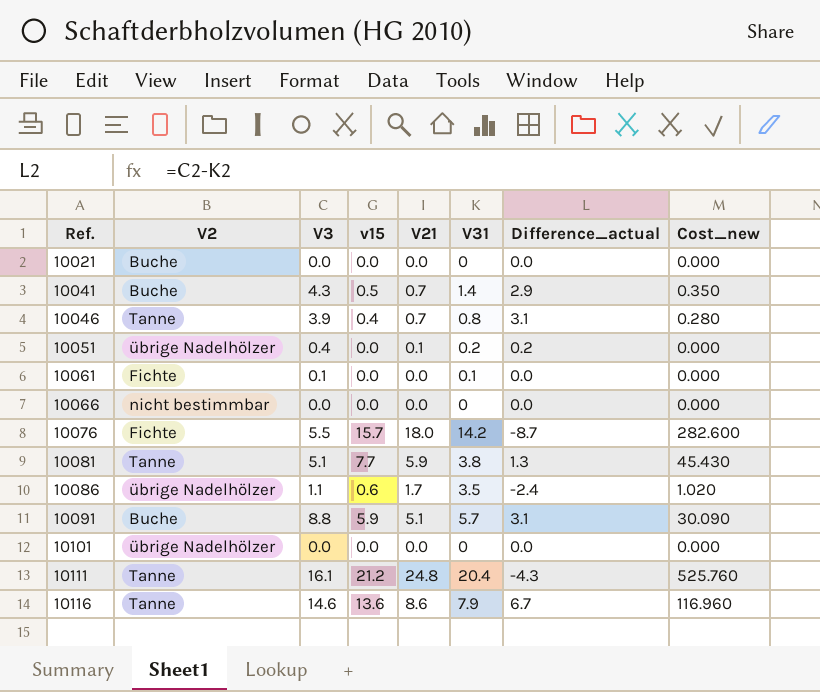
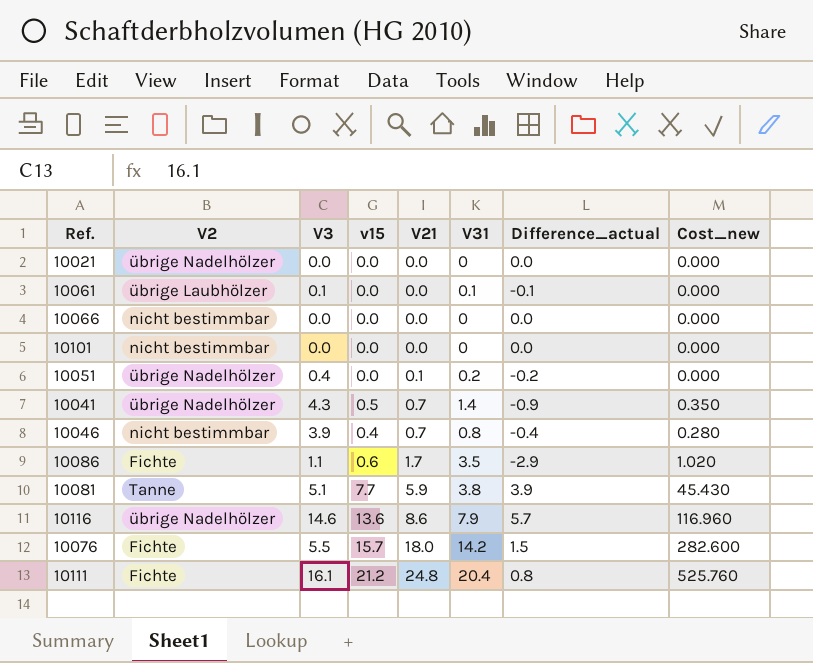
row order: Ref. ascending -> V21 ascending
column Difference_actual | formula: [V3] - [V31] -> [v15] - [V31]
row 10091: Buche | 8.8 | 5.9 | 5.1 | 5.7 | 3.1 | 30.090 -> none
10021 | V2: Buche -> übrige Nadelhölzer
10061 | V2: Fichte -> übrige Laubhölzer
10101 | V2: übrige Nadelhölzer -> nicht bestimmbar
10041 | V2: Buche -> übrige Nadelhölzer
10046 | V2: Tanne -> nicht bestimmbar
10086 | V2: übrige Nadelhölzer -> Fichte
10116 | V2: Tanne -> übrige Nadelhölzer
10111 | V2: Tanne -> Fichte

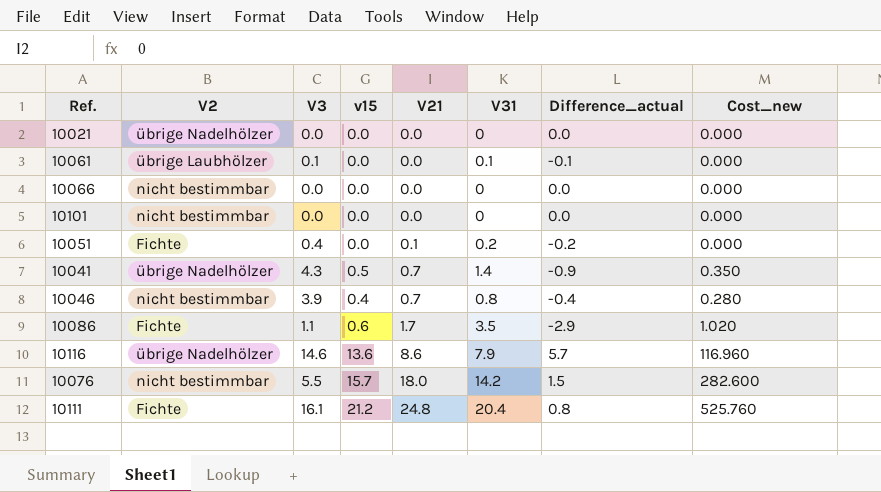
row 10081: Tanne | 5.1 | 7.7 | 5.9 | 3.8 | 3.9 | 45.430 -> none
10051 | V2: übrige Nadelhölzer -> Fichte
10076 | V2: Fichte -> nicht bestimmbar

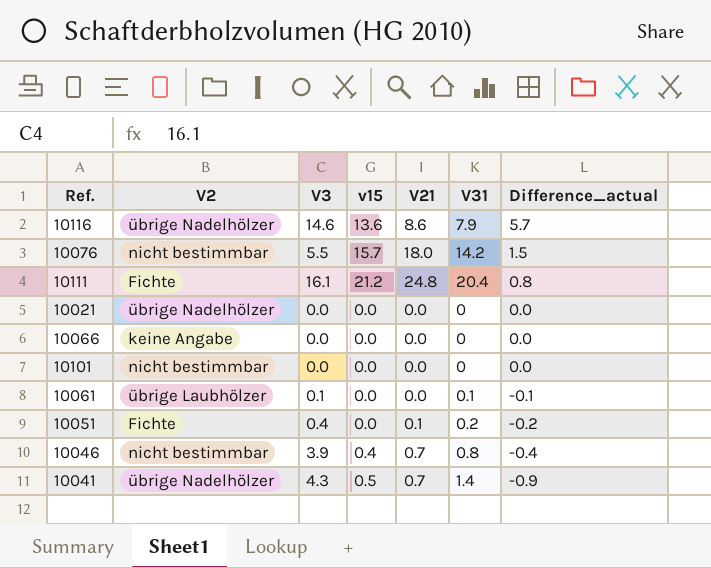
row order: V21 ascending -> Difference_actual descending
column Cost_new | formula: [v15] * [V21] -> none
row 10086: Fichte | 1.1 | 0.6 | 1.7 | 3.5 | -2.9 | 1.020 -> none
10066 | V2: nicht bestimmbar -> keine Angabe

